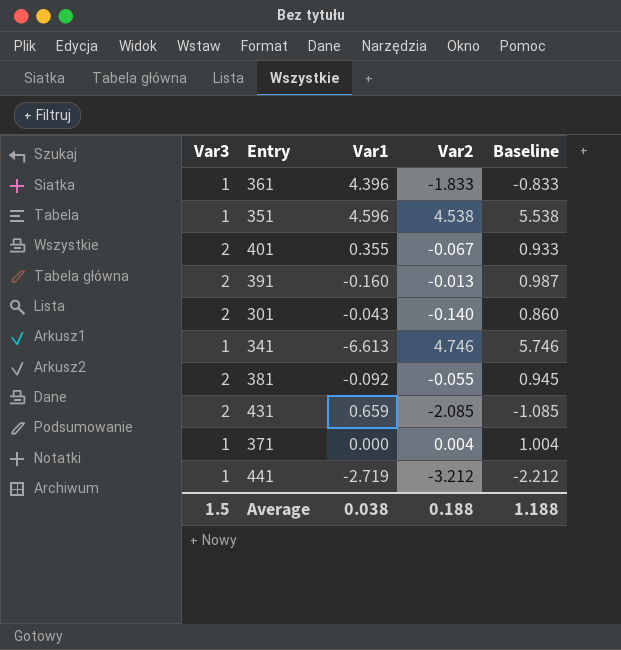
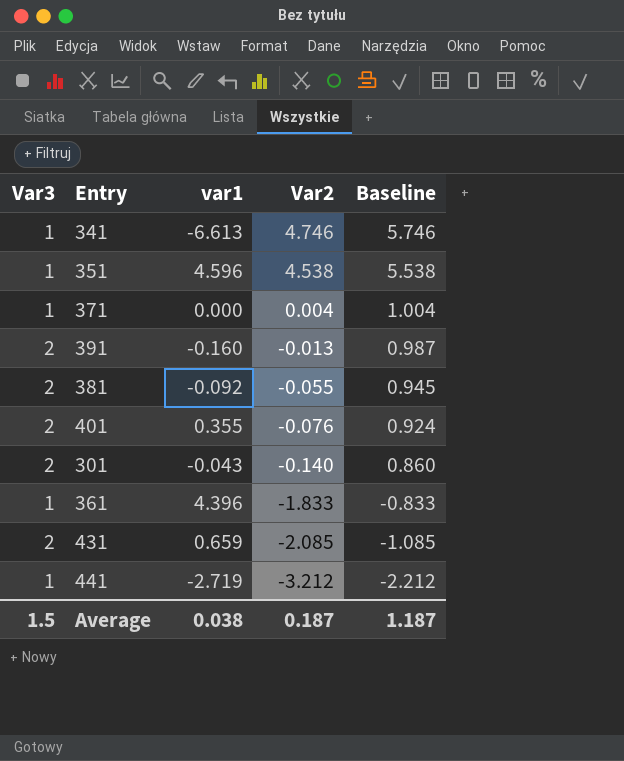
row order: none -> Var2 descending
column name: Var1 -> var1
401 | Var2: -0.067 -> -0.076
401 | Baseline: 0.933 -> 0.924
Average | Var2: 0.188 -> 0.187
Average | Baseline: 1.188 -> 1.187

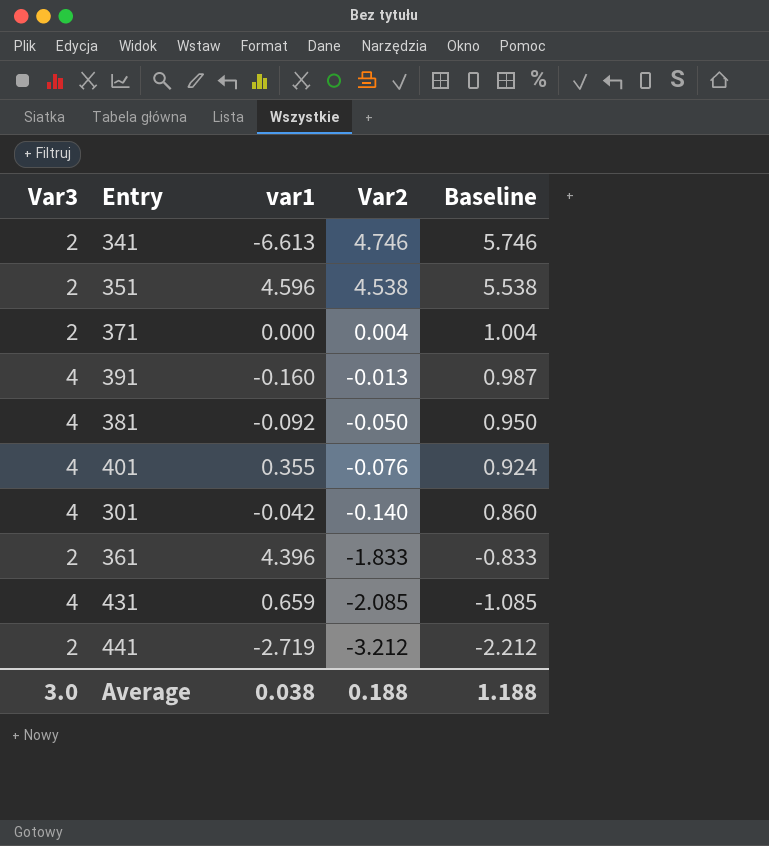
341 | Var3: 1 -> 2
351 | Var3: 1 -> 2
371 | Var3: 1 -> 2
391 | Var3: 2 -> 4
381 | Var3: 2 -> 4
381 | Var2: -0.055 -> -0.050
381 | Baseline: 0.945 -> 0.950
401 | Var3: 2 -> 4
301 | Var3: 2 -> 4
301 | var1: -0.043 -> -0.042
361 | Var3: 1 -> 2
431 | Var3: 2 -> 4
441 | Var3: 1 -> 2
Average | Var3: 1.5 -> 3.0
Average | Var2: 0.187 -> 0.188
Average | Baseline: 1.187 -> 1.188

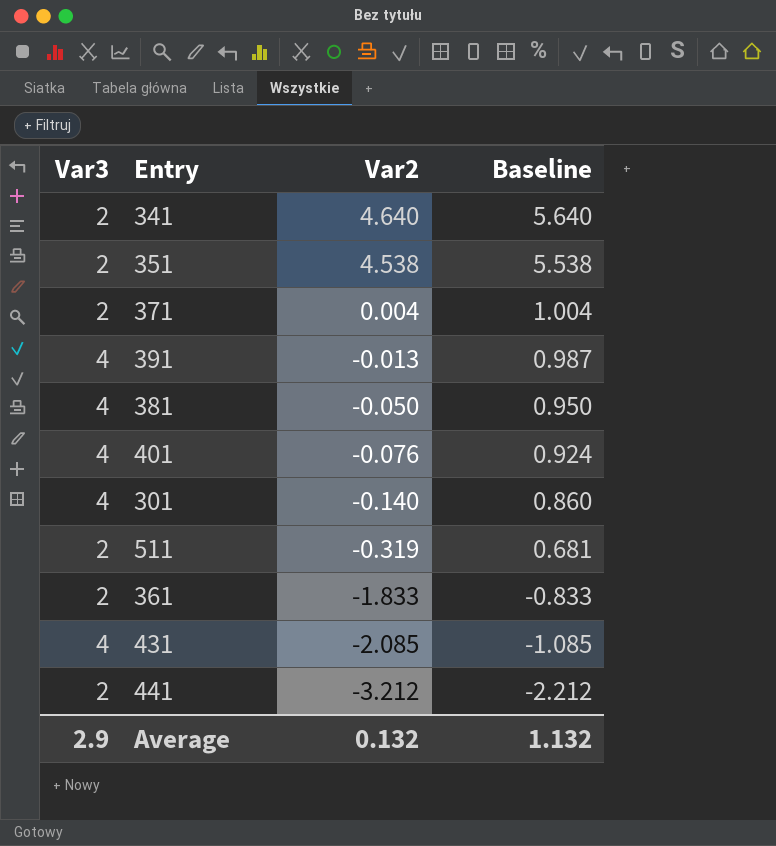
column var1 | position: 3 -> none
341 | Var2: 4.746 -> 4.640
341 | Baseline: 5.746 -> 5.640
row 511: none -> 2 | -0.319 | 0.681
Average | Var3: 3.0 -> 2.9
Average | Var2: 0.188 -> 0.132
Average | Baseline: 1.188 -> 1.132

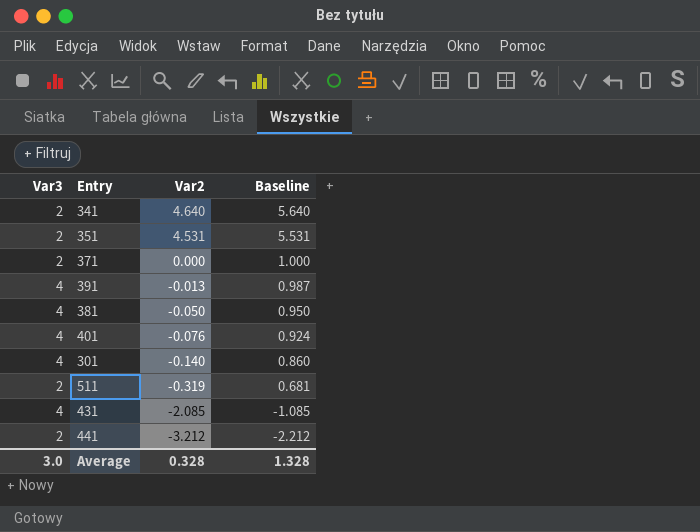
row 361: 2 | -1.833 | -0.833 -> none
351 | Var2: 4.538 -> 4.531
351 | Baseline: 5.538 -> 5.531
371 | Var2: 0.004 -> 0.000
371 | Baseline: 1.004 -> 1.000
Average | Var3: 2.9 -> 3.0
Average | Var2: 0.132 -> 0.328
Average | Baseline: 1.132 -> 1.328

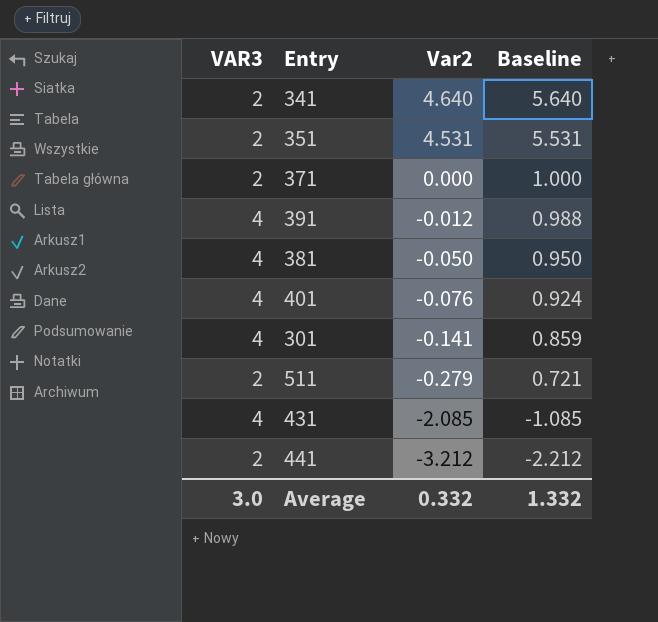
column name: Var3 -> VAR3
391 | Var2: -0.013 -> -0.012
391 | Baseline: 0.987 -> 0.988
301 | Var2: -0.140 -> -0.141
301 | Baseline: 0.860 -> 0.859
511 | Var2: -0.319 -> -0.279
511 | Baseline: 0.681 -> 0.721
Average | Var2: 0.328 -> 0.332
Average | Baseline: 1.328 -> 1.332

